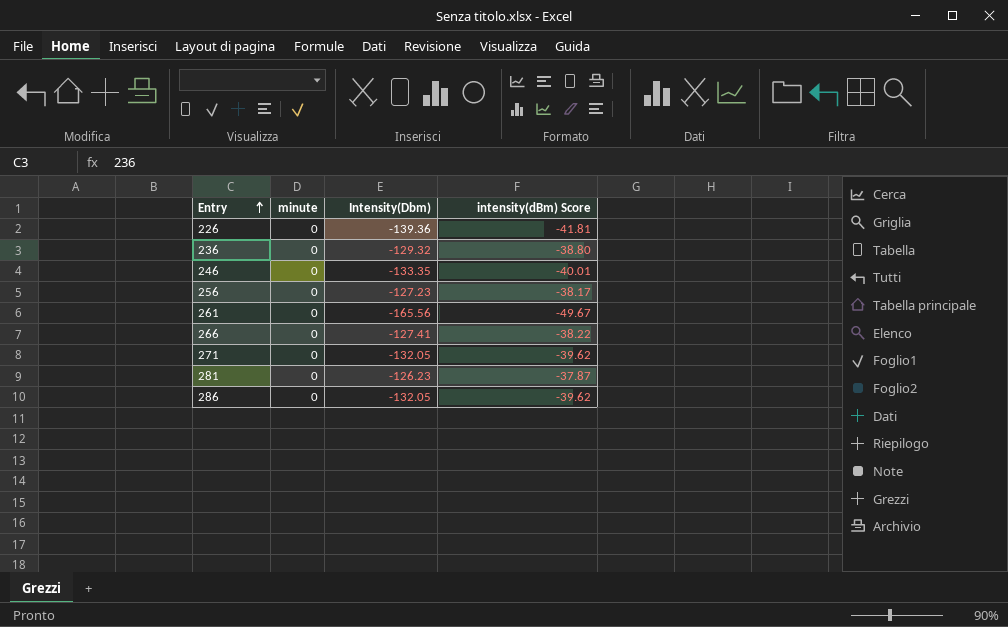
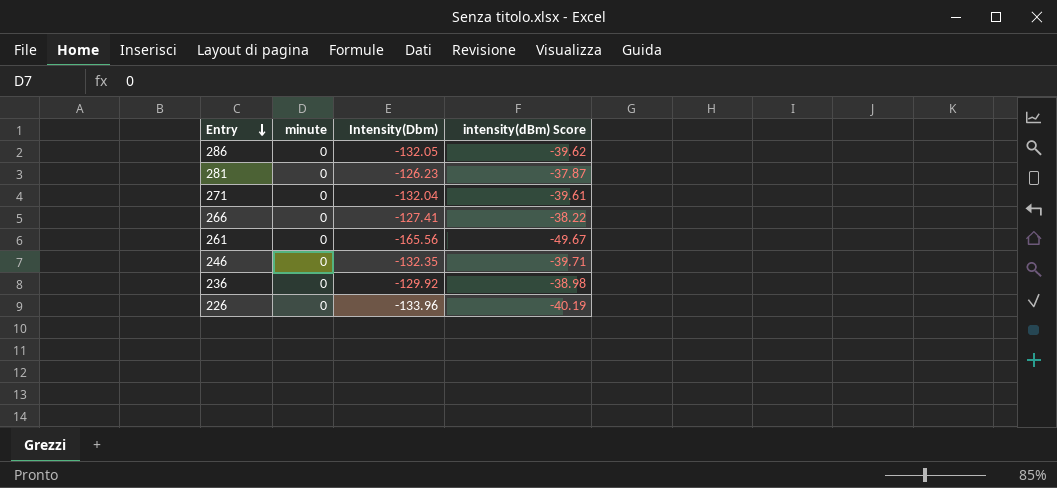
row order: Entry ascending -> Entry descending
row 256: 0 | -127.23 | -38.17 -> none
271 | Intensity(Dbm): -132.05 -> -132.04
271 | intensity(dBm) Score: -39.62 -> -39.61
246 | Intensity(Dbm): -133.35 -> -132.35
246 | intensity(dBm) Score: -40.01 -> -39.71
236 | Intensity(Dbm): -129.32 -> -129.92
236 | intensity(dBm) Score: -38.80 -> -38.98
226 | Intensity(Dbm): -139.36 -> -133.96
226 | intensity(dBm) Score: -41.81 -> -40.19

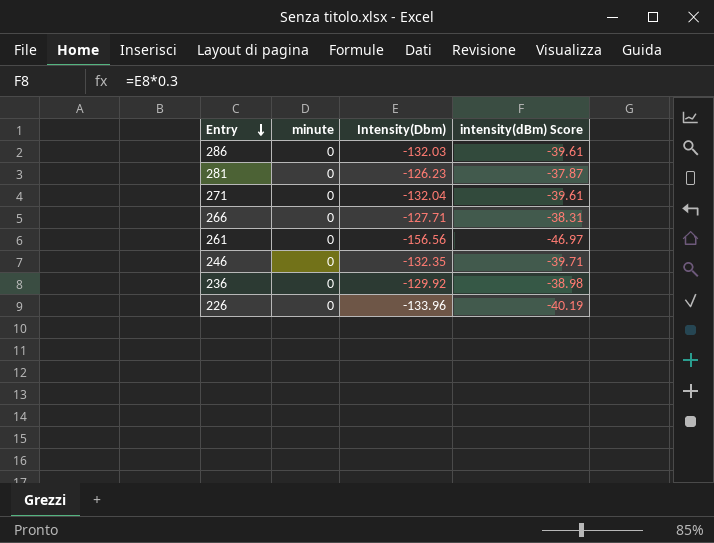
286 | Intensity(Dbm): -132.05 -> -132.03
286 | intensity(dBm) Score: -39.62 -> -39.61
266 | Intensity(Dbm): -127.41 -> -127.71
266 | intensity(dBm) Score: -38.22 -> -38.31
261 | Intensity(Dbm): -165.56 -> -156.56
261 | intensity(dBm) Score: -49.67 -> -46.97

